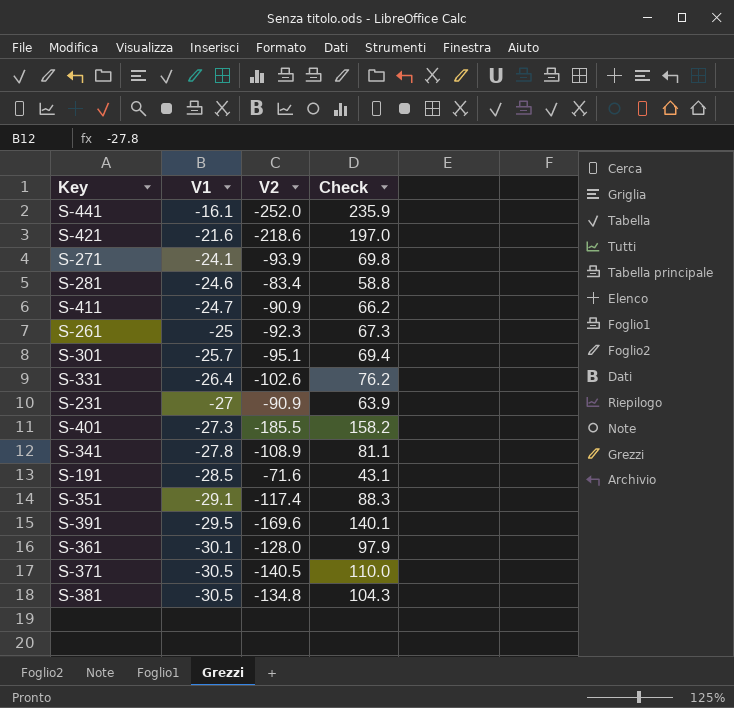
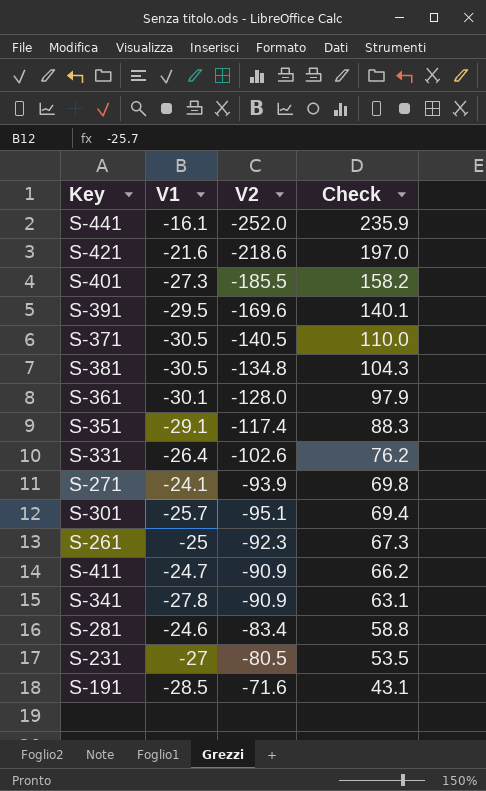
row order: V1 descending -> Check descending
S-341 | V2: -108.9 -> -90.9
S-341 | Check: 81.1 -> 63.1
S-231 | V2: -90.9 -> -80.5
S-231 | Check: 63.9 -> 53.5

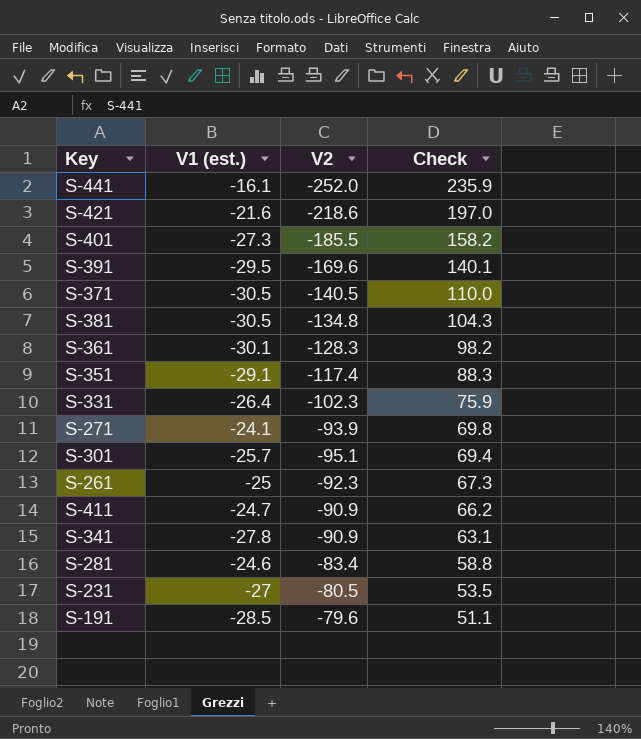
column name: V1 -> V1 (est.)
S-361 | V2: -128.0 -> -128.3
S-361 | Check: 97.9 -> 98.2
S-331 | V2: -102.6 -> -102.3
S-331 | Check: 76.2 -> 75.9
S-191 | V2: -71.6 -> -79.6
S-191 | Check: 43.1 -> 51.1

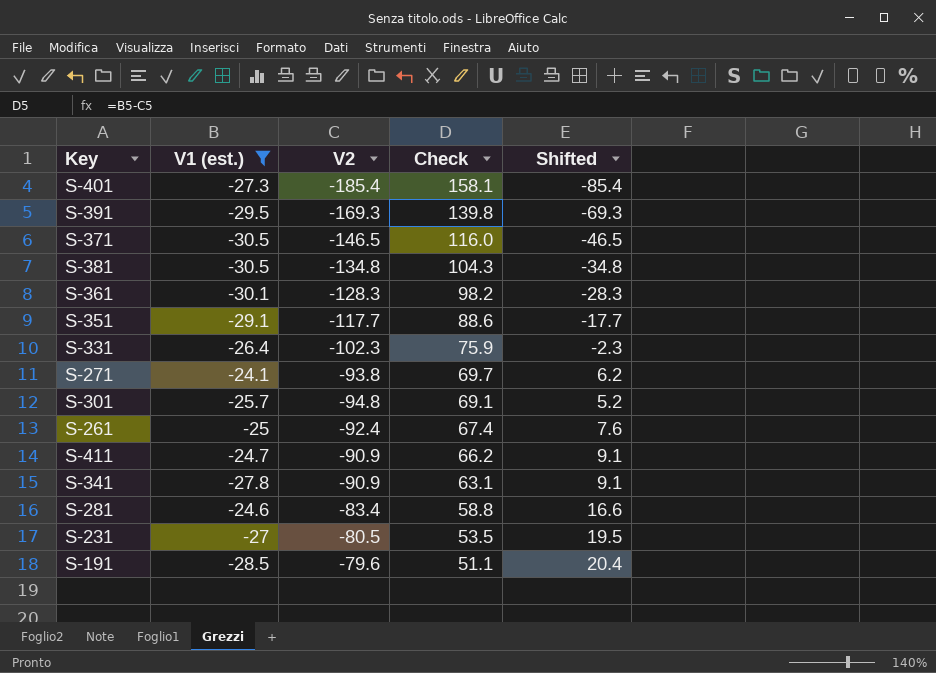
filter: none -> V1 (est.) <= -24.1
column Shifted | formula: none -> [V2] + 100
S-401 | V2: -185.5 -> -185.4
S-401 | Check: 158.2 -> 158.1
S-391 | V2: -169.6 -> -169.3
S-391 | Check: 140.1 -> 139.8
S-371 | V2: -140.5 -> -146.5
S-371 | Check: 110.0 -> 116.0
S-351 | V2: -117.4 -> -117.7
S-351 | Check: 88.3 -> 88.6
S-271 | V2: -93.9 -> -93.8
S-271 | Check: 69.8 -> 69.7
S-301 | V2: -95.1 -> -94.8
S-301 | Check: 69.4 -> 69.1
S-261 | V2: -92.3 -> -92.4
S-261 | Check: 67.3 -> 67.4

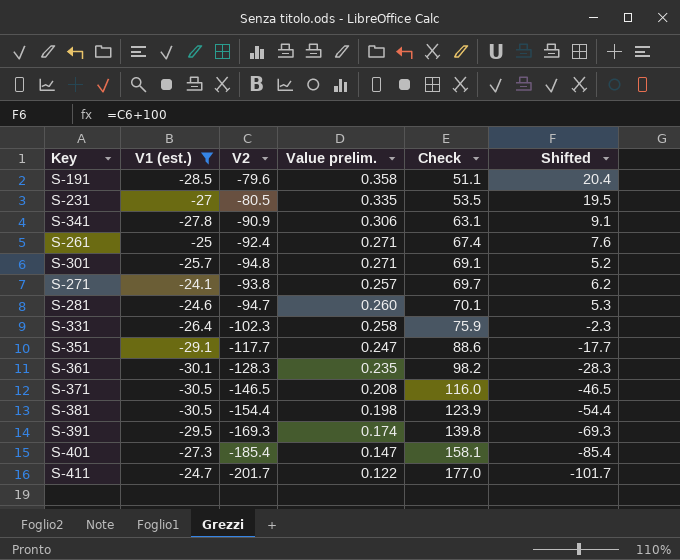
row order: Check descending -> Check ascending
column Value prelim. | formula: none -> [V1 (est.)] / [V2]
S-281 | V2: -83.4 -> -94.7
S-281 | Check: 58.8 -> 70.1
S-281 | Shifted: 16.6 -> 5.3
S-381 | V2: -134.8 -> -154.4
S-381 | Check: 104.3 -> 123.9
S-381 | Shifted: -34.8 -> -54.4
S-411 | V2: -90.9 -> -201.7
S-411 | Check: 66.2 -> 177.0
S-411 | Shifted: 9.1 -> -101.7

